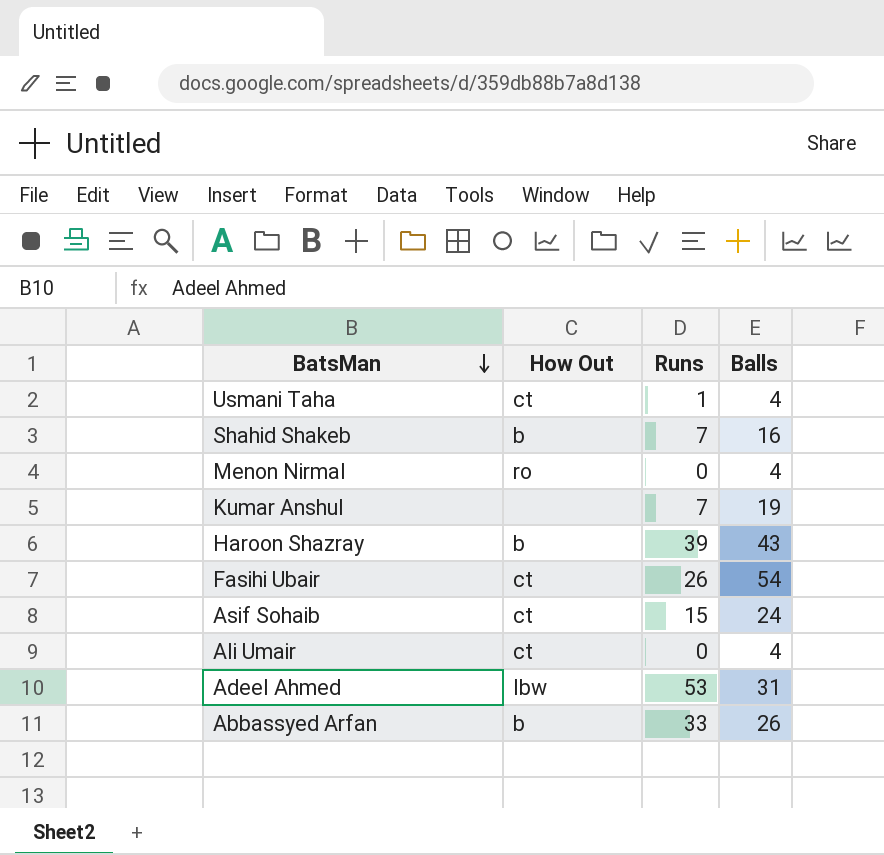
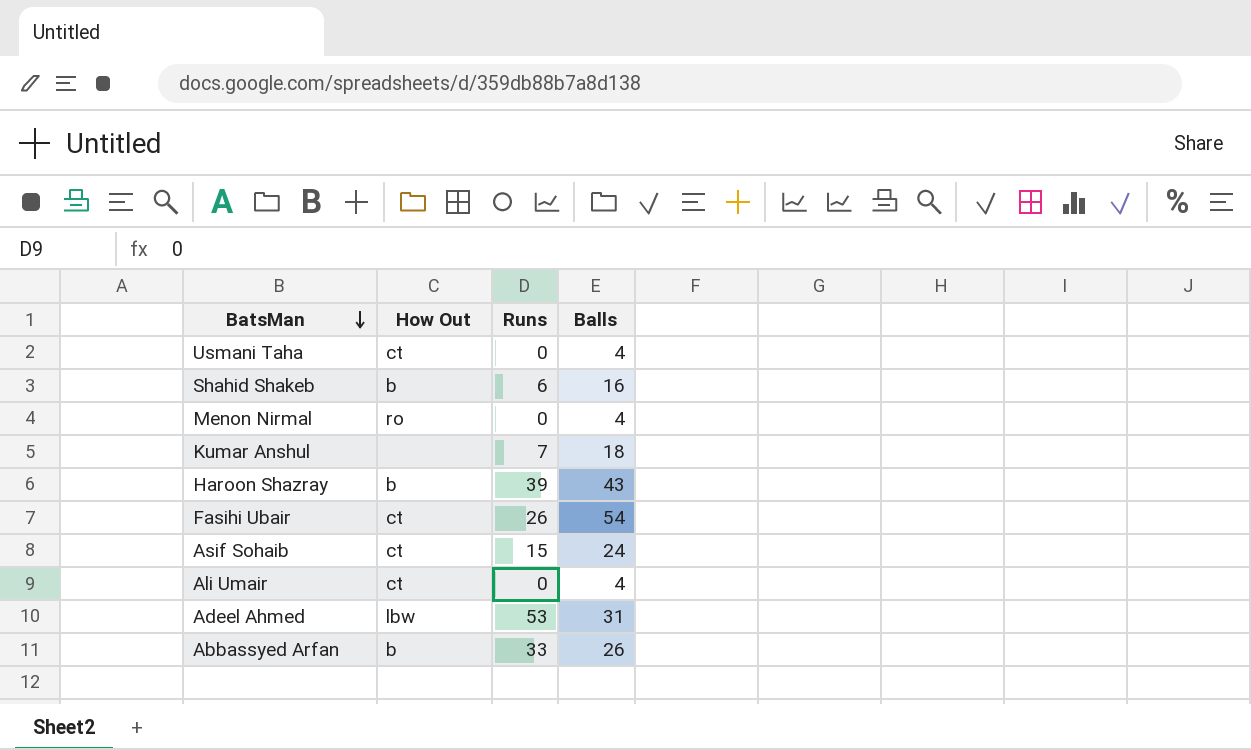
Usmani Taha | Runs: 1 -> 0
Shahid Shakeb | Runs: 7 -> 6
Kumar Anshul | Balls: 19 -> 18

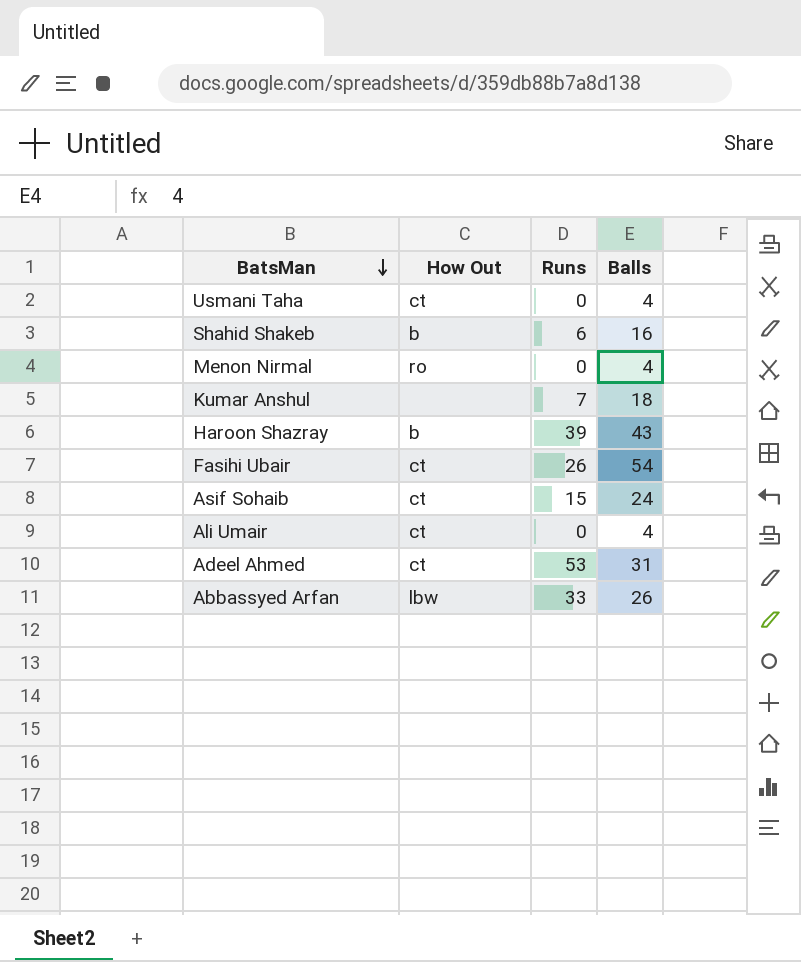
Adeel Ahmed | How Out: lbw -> ct
Abbassyed Arfan | How Out: b -> lbw

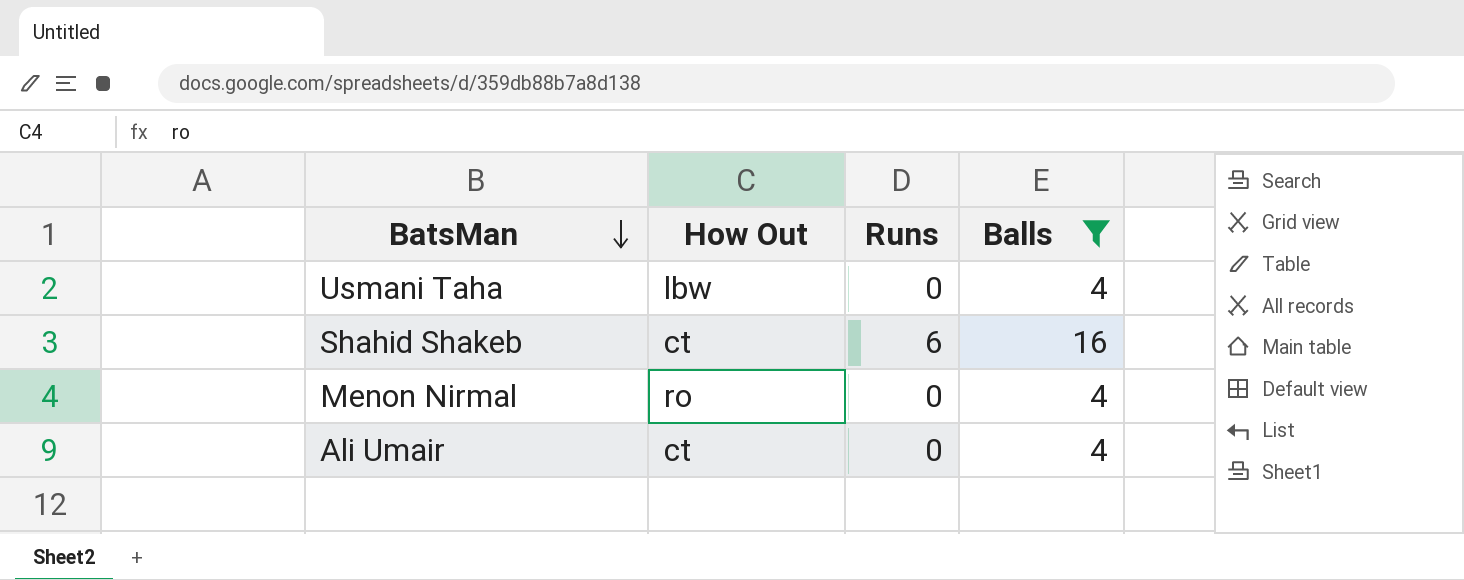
filter: none -> Balls <= 16
Usmani Taha | How Out: ct -> lbw
Shahid Shakeb | How Out: b -> ct

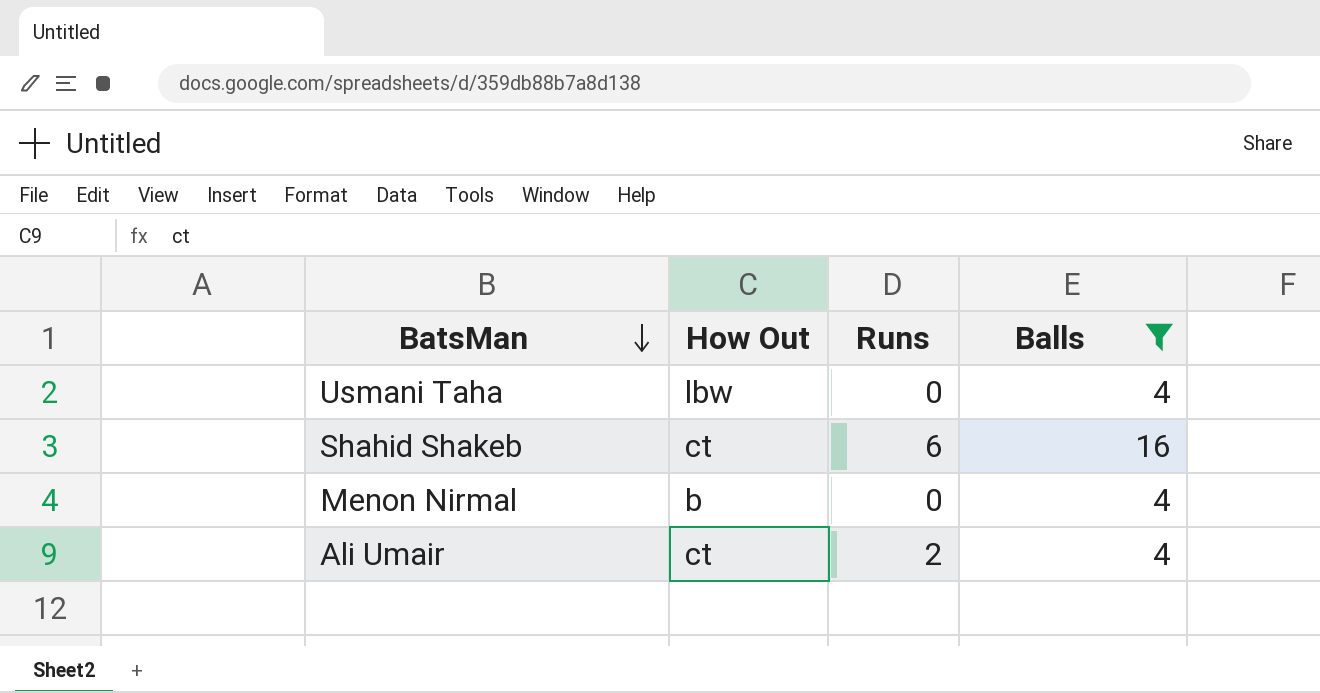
Menon Nirmal | How Out: ro -> b
Ali Umair | Runs: 0 -> 2

